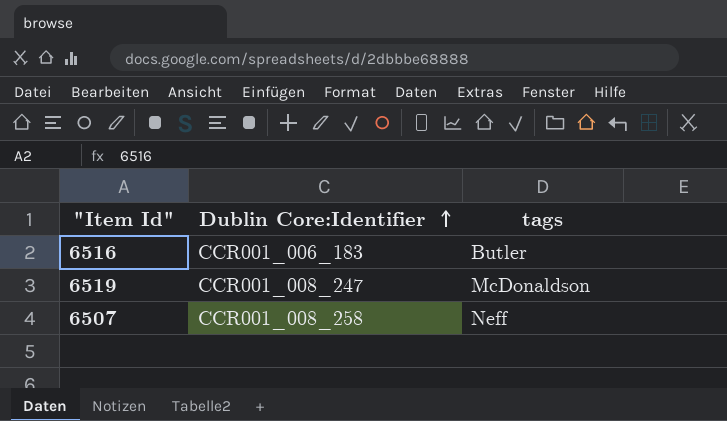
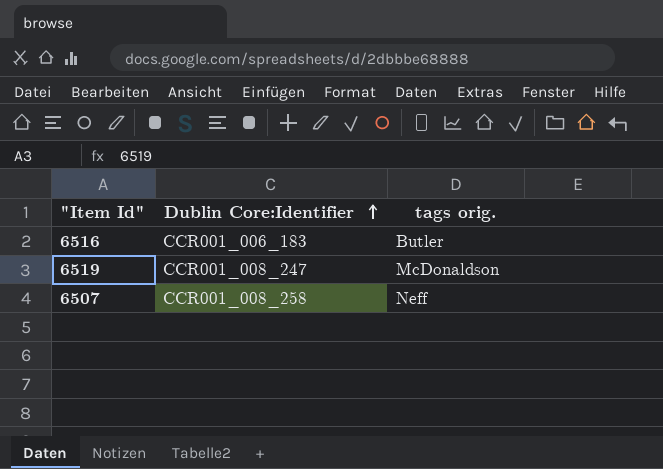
column name: tags -> tags orig.

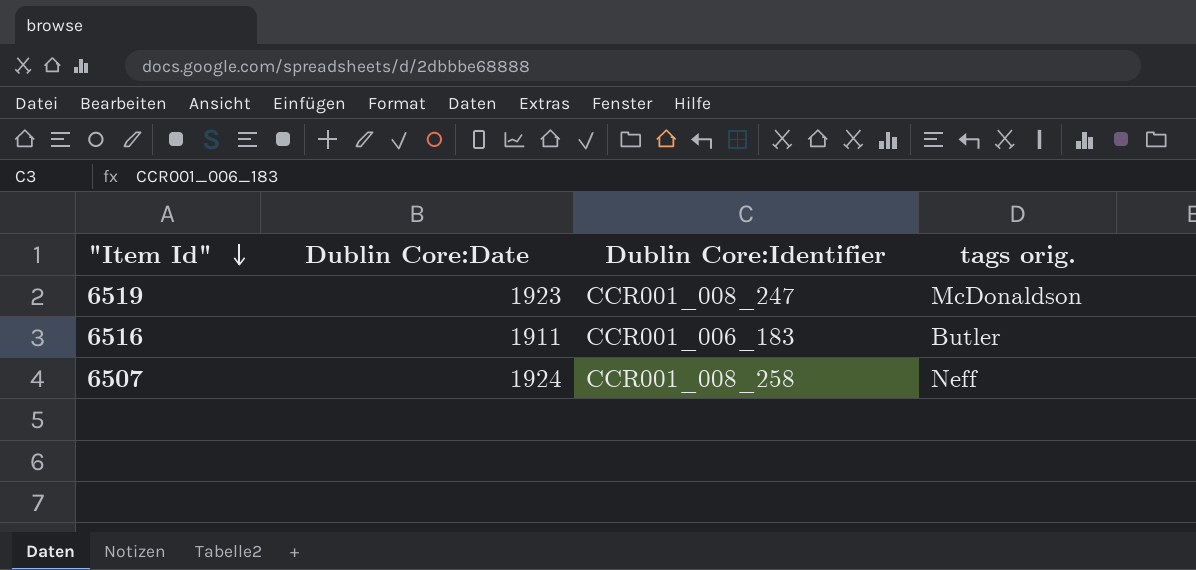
row order: Dublin Core:Identifier ascending -> "Item Id" descending
column Dublin Core:Date | position: none -> 2

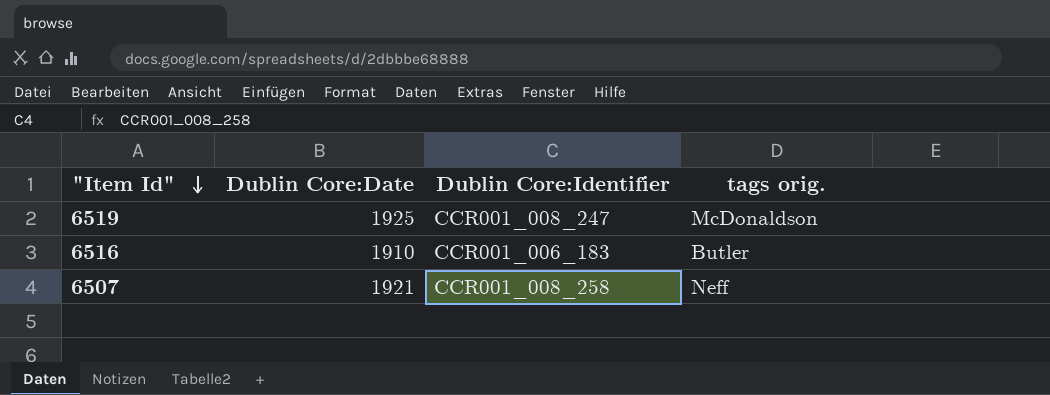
6519 | Dublin Core:Date: 1923 -> 1925
6516 | Dublin Core:Date: 1911 -> 1910
6507 | Dublin Core:Date: 1924 -> 1921

